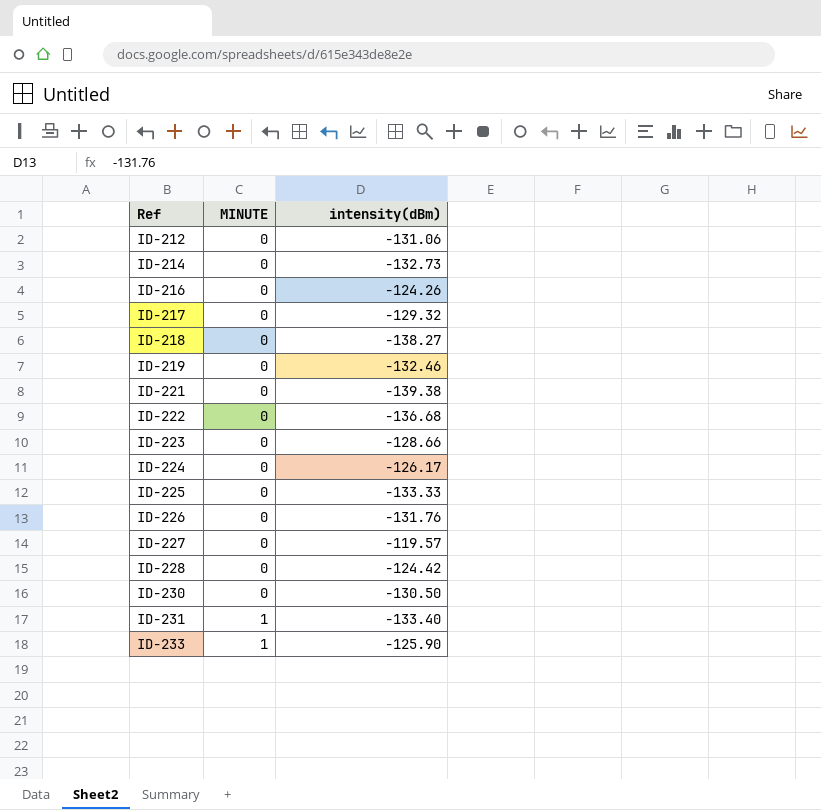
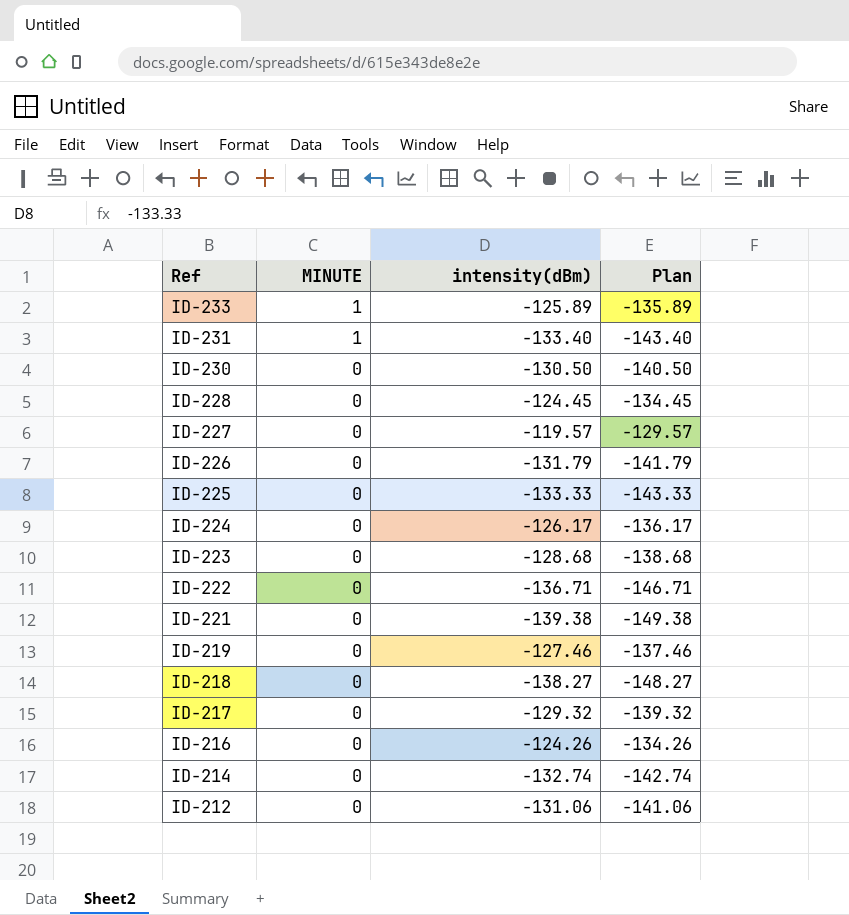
row order: Ref ascending -> Ref descending
column Plan | formula: none -> [intensity(dBm)] - 10
ID-233 | intensity(dBm): -125.90 -> -125.89
ID-228 | intensity(dBm): -124.42 -> -124.45
ID-226 | intensity(dBm): -131.76 -> -131.79
ID-223 | intensity(dBm): -128.66 -> -128.68
ID-222 | intensity(dBm): -136.68 -> -136.71
ID-219 | intensity(dBm): -132.46 -> -127.46
ID-214 | intensity(dBm): -132.73 -> -132.74

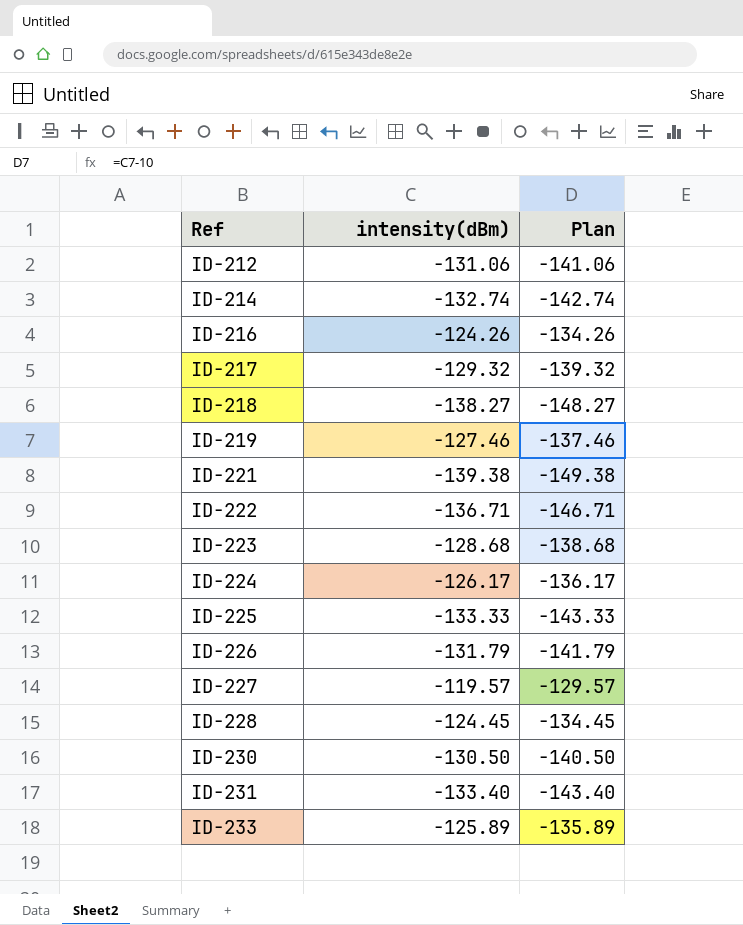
row order: Ref descending -> Ref ascending
column MINUTE | position: 2 -> none

